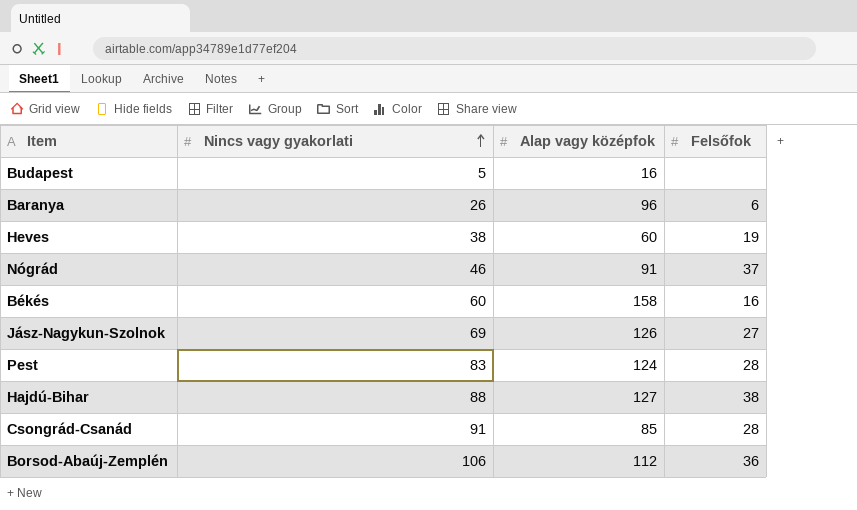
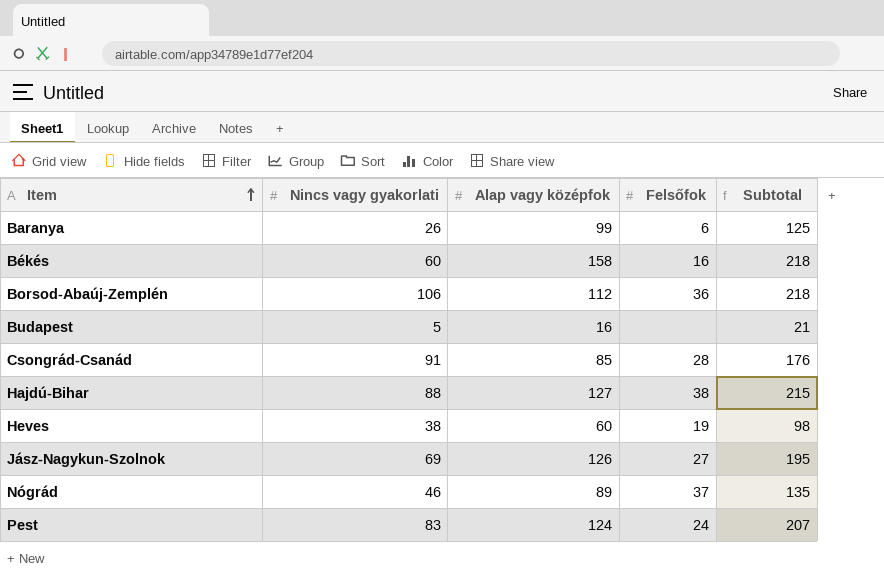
row order: Nincs vagy gyakorlati ascending -> Item ascending
column Subtotal | formula: none -> [Nincs vagy gyakorlati] + [Alap vagy középfok]
Baranya | Alap vagy középfok: 96 -> 99
Nógrád | Alap vagy középfok: 91 -> 89
Pest | Felsőfok: 28 -> 24

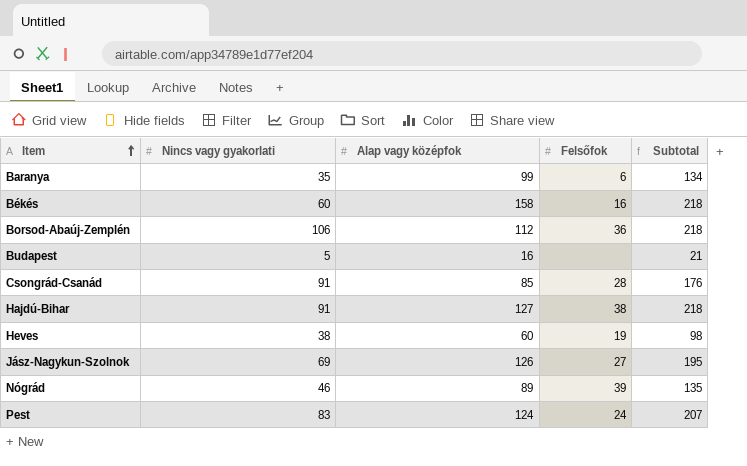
Baranya | Nincs vagy gyakorlati: 26 -> 35
Baranya | Subtotal: 125 -> 134
Hajdú-Bihar | Nincs vagy gyakorlati: 88 -> 91
Hajdú-Bihar | Subtotal: 215 -> 218
Nógrád | Felsőfok: 37 -> 39

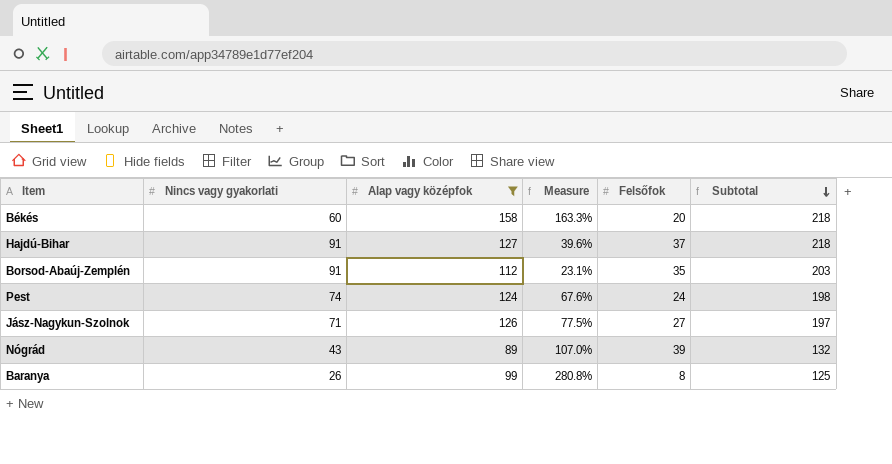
filter: none -> Alap vagy középfok >= 89
row order: Item ascending -> Subtotal descending
column Measure | formula: none -> ([Alap vagy középfok] - [Nincs vagy gyakorlati]) / [Nincs vagy gyakorlati]
Békés | Felsőfok: 16 -> 20
Hajdú-Bihar | Felsőfok: 38 -> 37
Borsod-Abaúj-Zemplén | Nincs vagy gyakorlati: 106 -> 91
Borsod-Abaúj-Zemplén | Felsőfok: 36 -> 35
Borsod-Abaúj-Zemplén | Subtotal: 218 -> 203
Pest | Nincs vagy gyakorlati: 83 -> 74
Pest | Subtotal: 207 -> 198
Jász-Nagykun-Szolnok | Nincs vagy gyakorlati: 69 -> 71
Jász-Nagykun-Szolnok | Subtotal: 195 -> 197
Nógrád | Nincs vagy gyakorlati: 46 -> 43
Nógrád | Subtotal: 135 -> 132
Baranya | Nincs vagy gyakorlati: 35 -> 26
Baranya | Felsőfok: 6 -> 8
Baranya | Subtotal: 134 -> 125

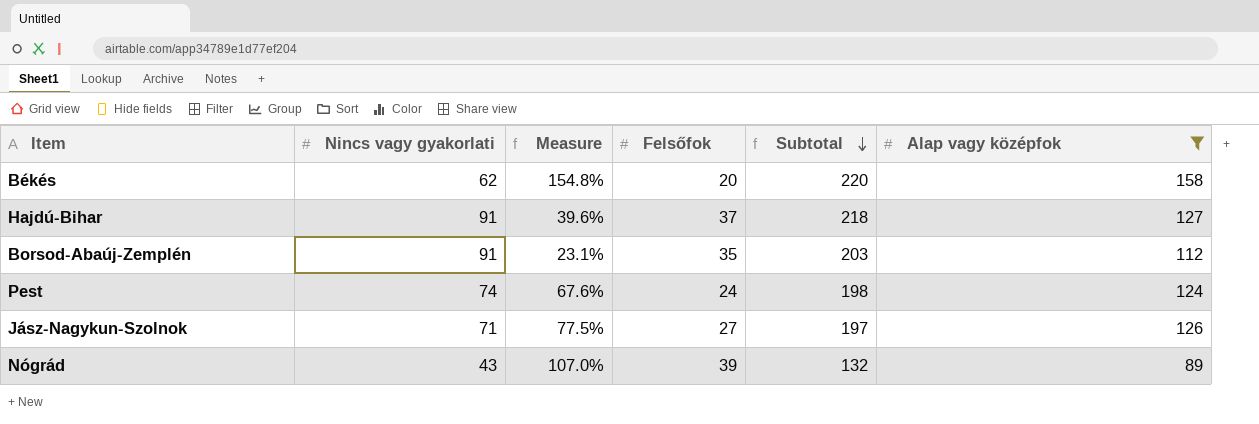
column Alap vagy középfok | position: 3 -> 6
row Baranya: 26 | 99 | 280.8% | 8 | 125 -> none
Békés | Nincs vagy gyakorlati: 60 -> 62
Békés | Measure: 163.3% -> 154.8%
Békés | Subtotal: 218 -> 220

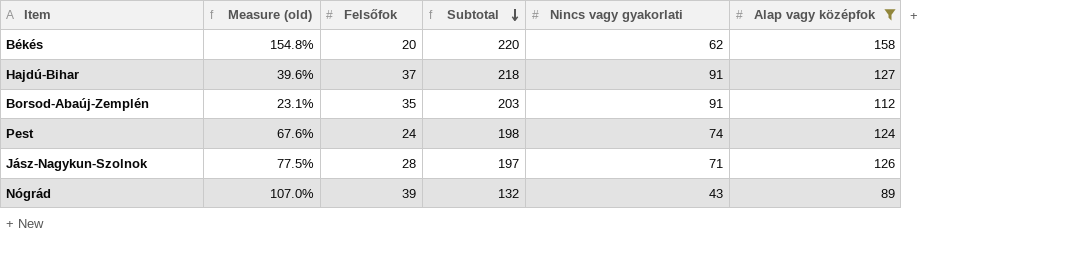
column name: Measure -> Measure (old)
column Nincs vagy gyakorlati | position: 2 -> 5
Jász-Nagykun-Szolnok | Felsőfok: 27 -> 28

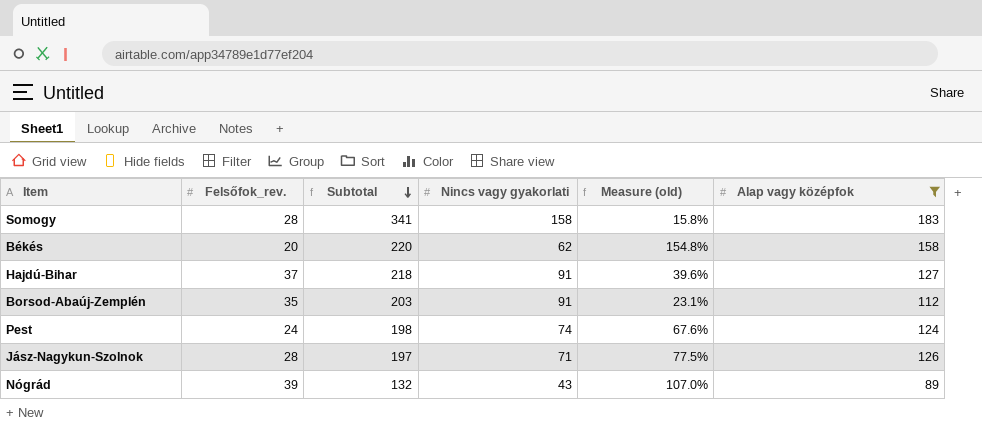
column name: Felsőfok -> Felsőfok_rev.
column Measure (old) | position: 2 -> 5
row Somogy: none -> 28 | 341 | 158 | 15.8% | 183

